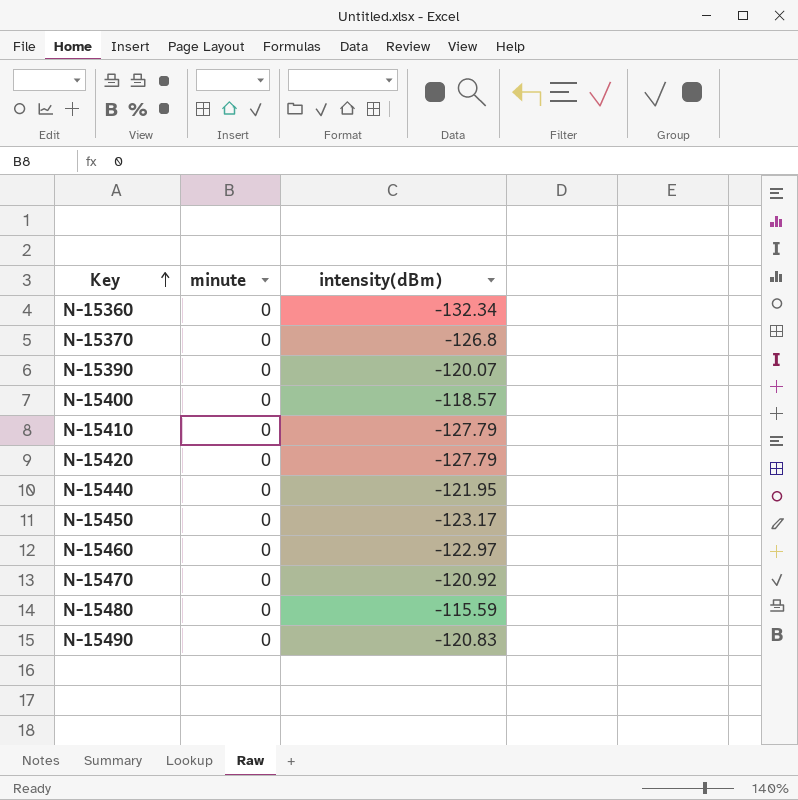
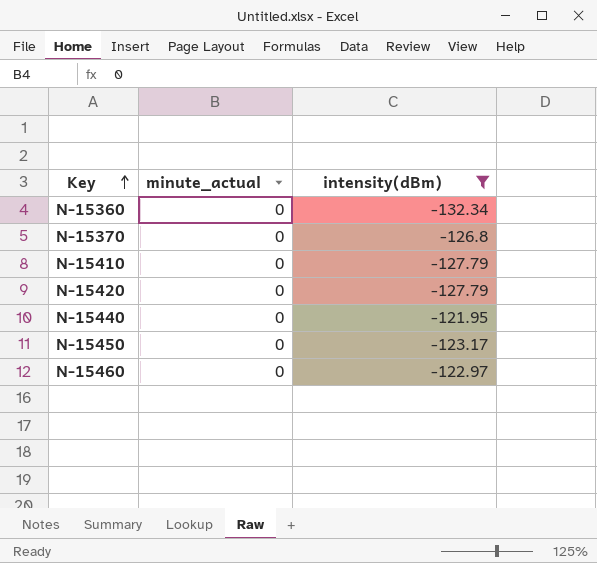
filter: none -> intensity(dBm) <= -121.95
column name: minute -> minute_actual

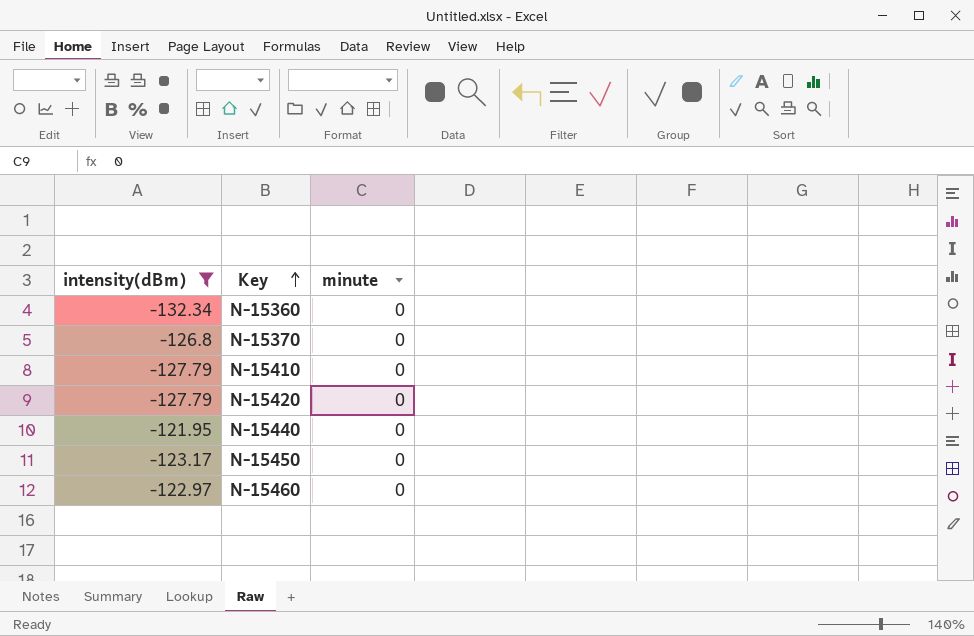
column intensity(dBm) | position: 3 -> 1
column name: minute_actual -> minute

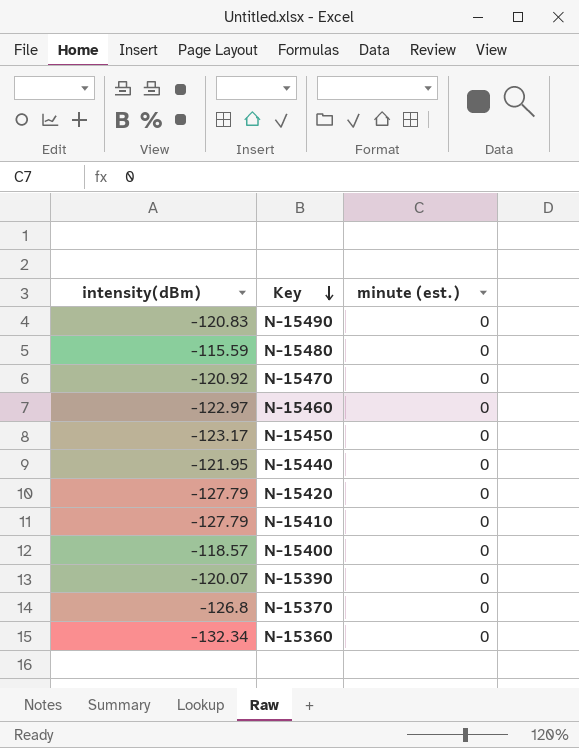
filter: intensity(dBm) <= -121.95 -> none
row order: Key ascending -> Key descending
column name: minute -> minute (est.)

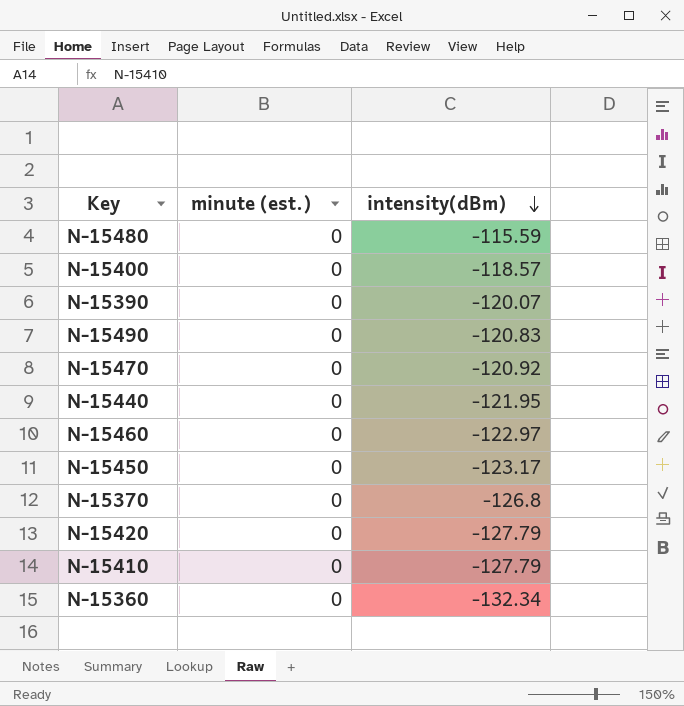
row order: Key descending -> intensity(dBm) descending
column intensity(dBm) | position: 1 -> 3

